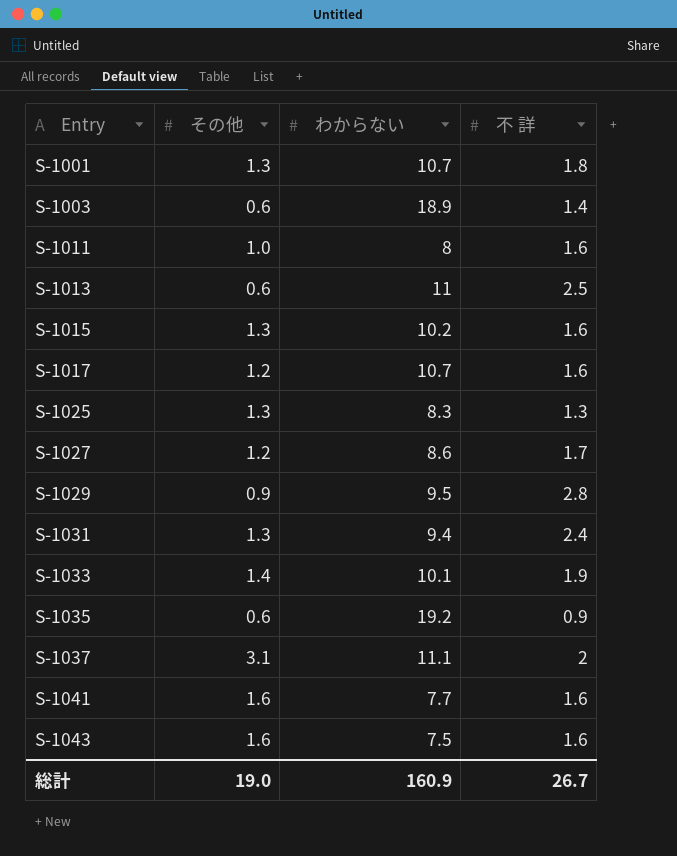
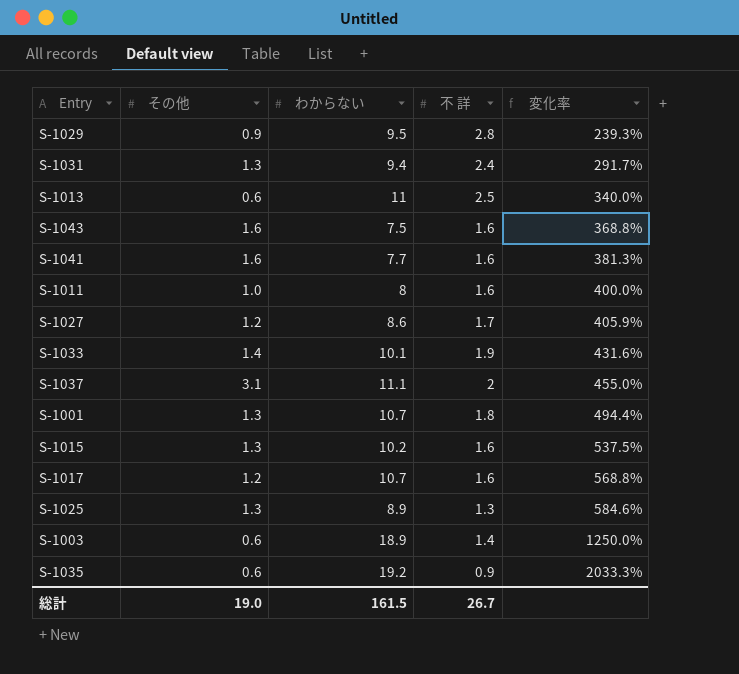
row order: Entry ascending -> 変化率 ascending
column 変化率 | formula: none -> ([わからない] - [不 詳]) / [不 詳]
S-1025 | わからない: 8.3 -> 8.9
総計 | わからない: 160.9 -> 161.5

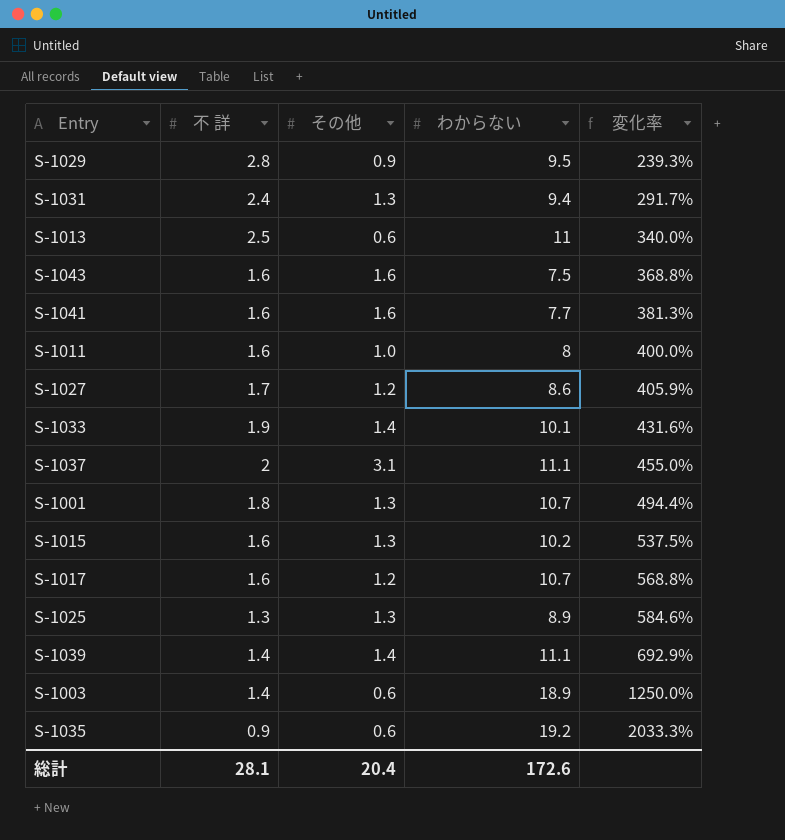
column 不 詳 | position: 4 -> 2
row S-1039: none -> 1.4 | 1.4 | 11.1 | 692.9%
総計 | 不 詳: 26.7 -> 28.1
総計 | その他: 19.0 -> 20.4
総計 | わからない: 161.5 -> 172.6

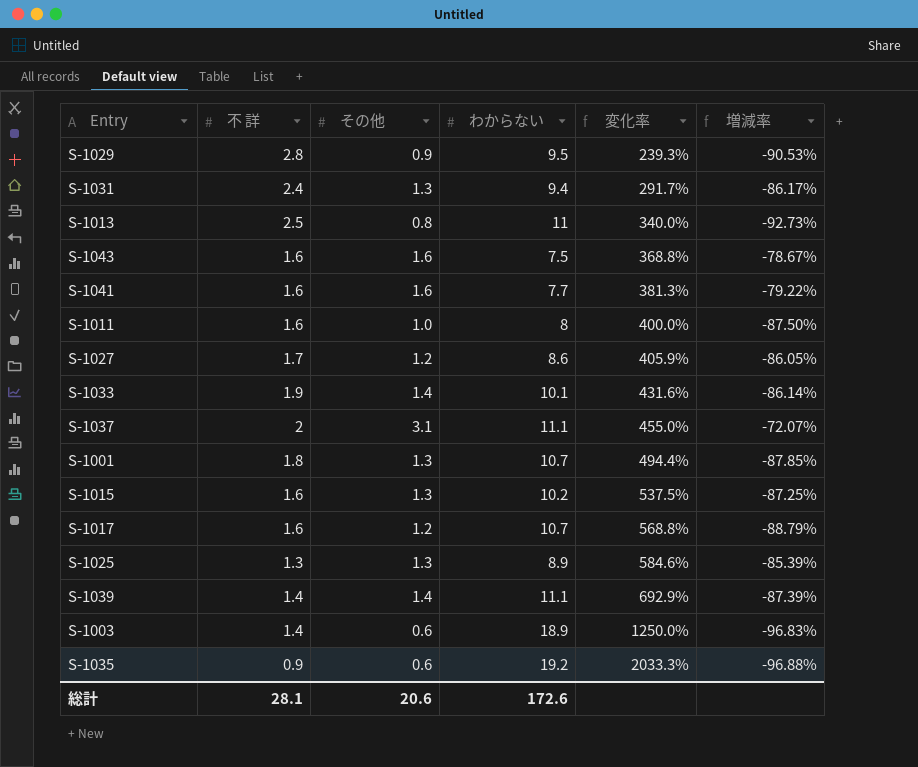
column 増減率 | formula: none -> ([その他] - [わからない]) / [わからない]
S-1013 | その他: 0.6 -> 0.8
総計 | その他: 20.4 -> 20.6

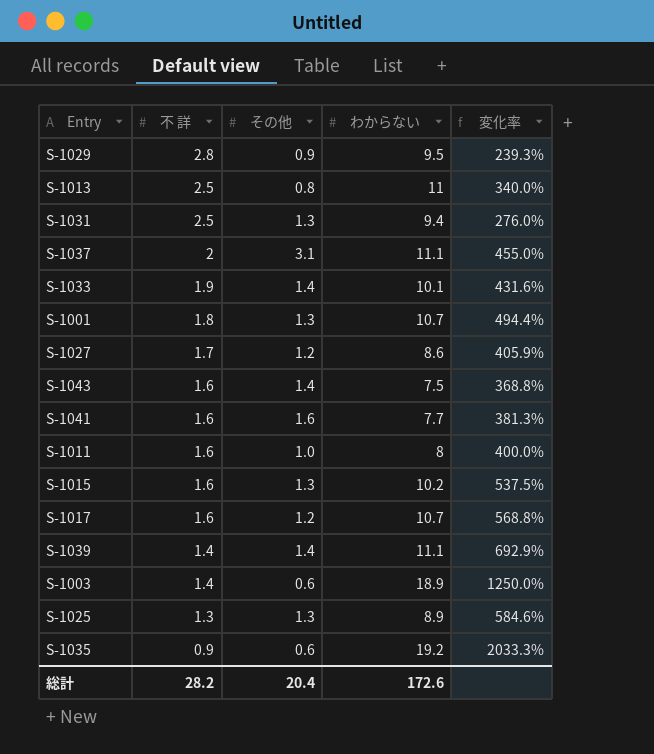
row order: 変化率 ascending -> 不 詳 descending
column 増減率 | formula: ([その他] - [わからない]) / [わからない] -> none
S-1031 | 不 詳: 2.4 -> 2.5
S-1031 | 変化率: 291.7% -> 276.0%
S-1043 | その他: 1.6 -> 1.4
総計 | 不 詳: 28.1 -> 28.2
総計 | その他: 20.6 -> 20.4

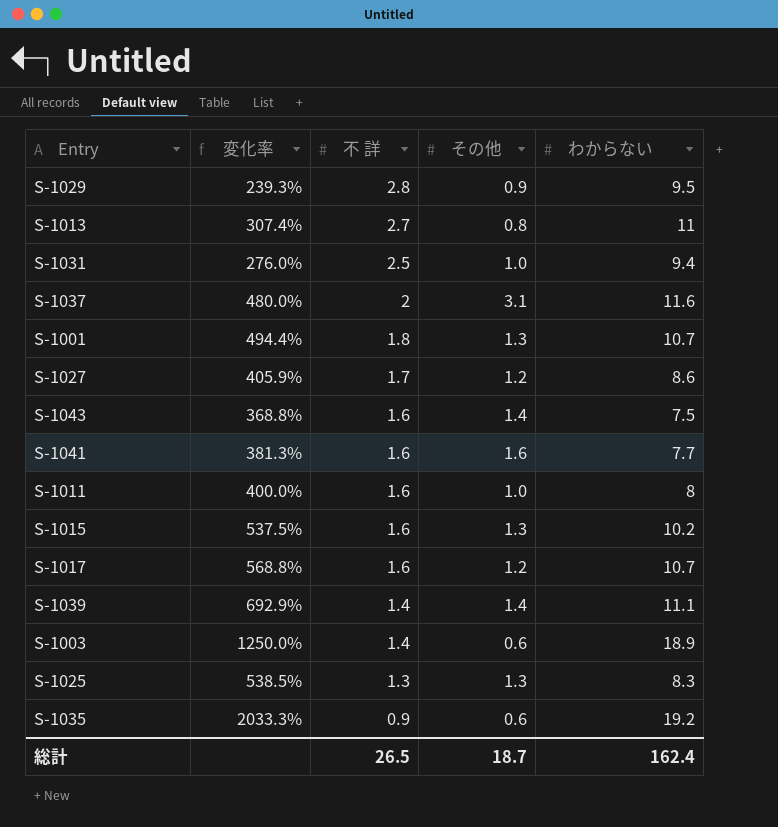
column 変化率 | position: 5 -> 2
row S-1033: 1.9 | 1.4 | 10.1 | 431.6% -> none
S-1013 | 変化率: 340.0% -> 307.4%
S-1013 | 不 詳: 2.5 -> 2.7
S-1031 | その他: 1.3 -> 1.0
S-1037 | 変化率: 455.0% -> 480.0%
S-1037 | わからない: 11.1 -> 11.6
S-1025 | 変化率: 584.6% -> 538.5%
S-1025 | わからない: 8.9 -> 8.3
総計 | 不 詳: 28.2 -> 26.5
総計 | その他: 20.4 -> 18.7
総計 | わからない: 172.6 -> 162.4

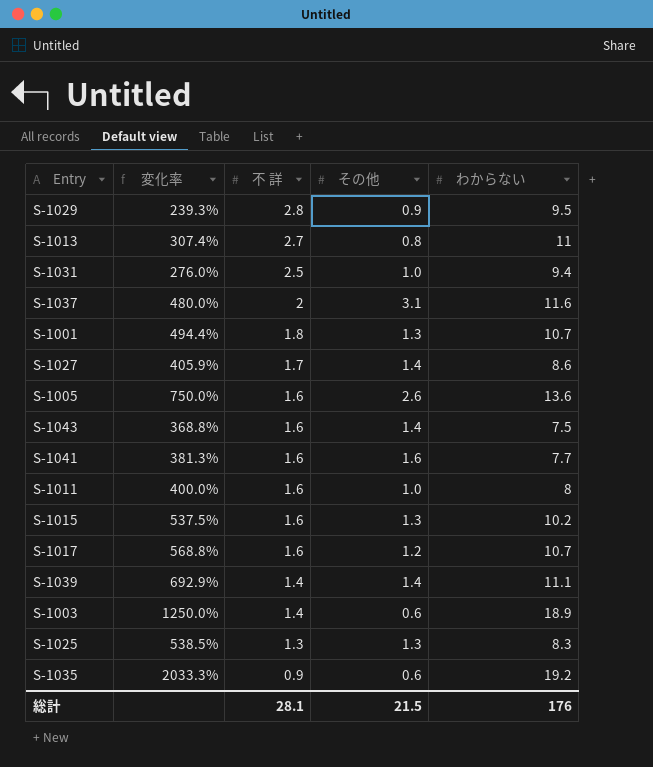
S-1027 | その他: 1.2 -> 1.4
row S-1005: none -> 750.0% | 1.6 | 2.6 | 13.6
総計 | 不 詳: 26.5 -> 28.1
総計 | その他: 18.7 -> 21.5
総計 | わからない: 162.4 -> 176

